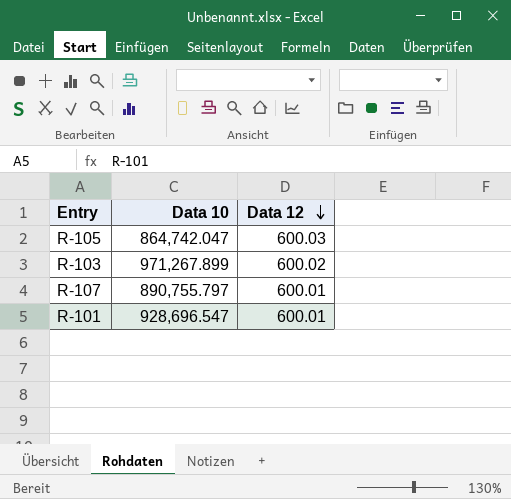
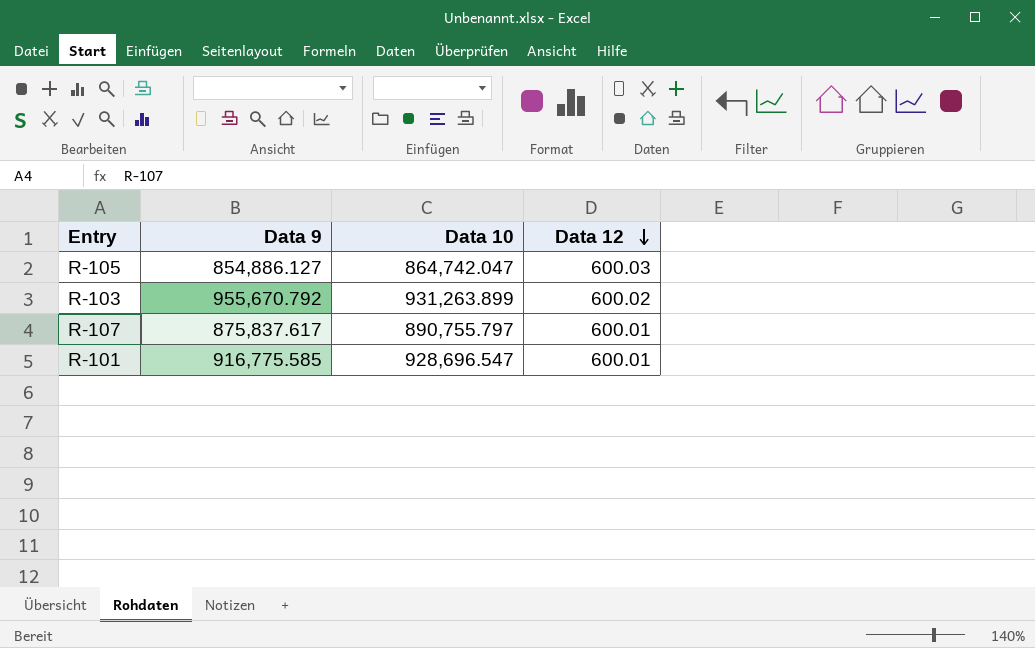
column Data 9 | position: none -> 2
R-103 | Data 10: 971,267.899 -> 931,263.899

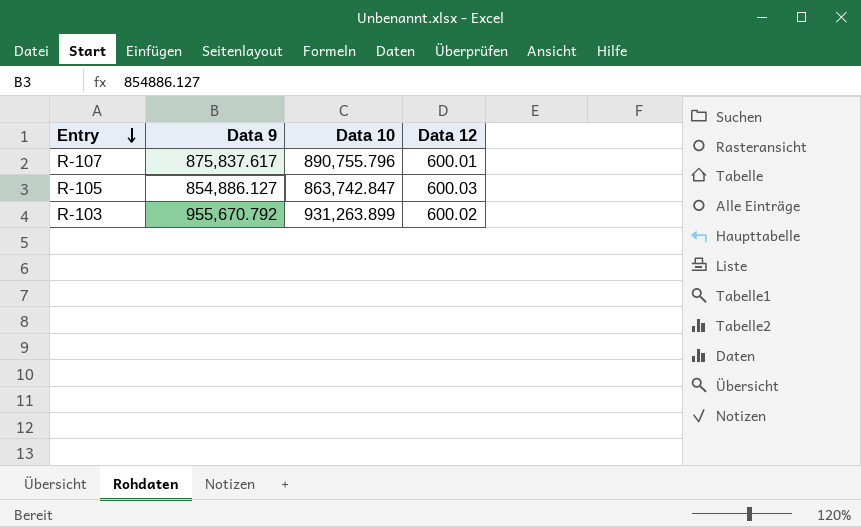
row order: Data 12 descending -> Entry descending
row R-101: 916,775.585 | 928,696.547 | 600.01 -> none
R-107 | Data 10: 890,755.797 -> 890,755.796
R-105 | Data 10: 864,742.047 -> 863,742.847

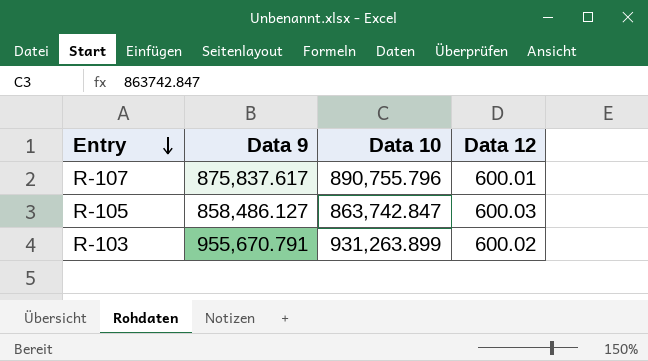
R-105 | Data 9: 854,886.127 -> 858,486.127
R-103 | Data 9: 955,670.792 -> 955,670.791

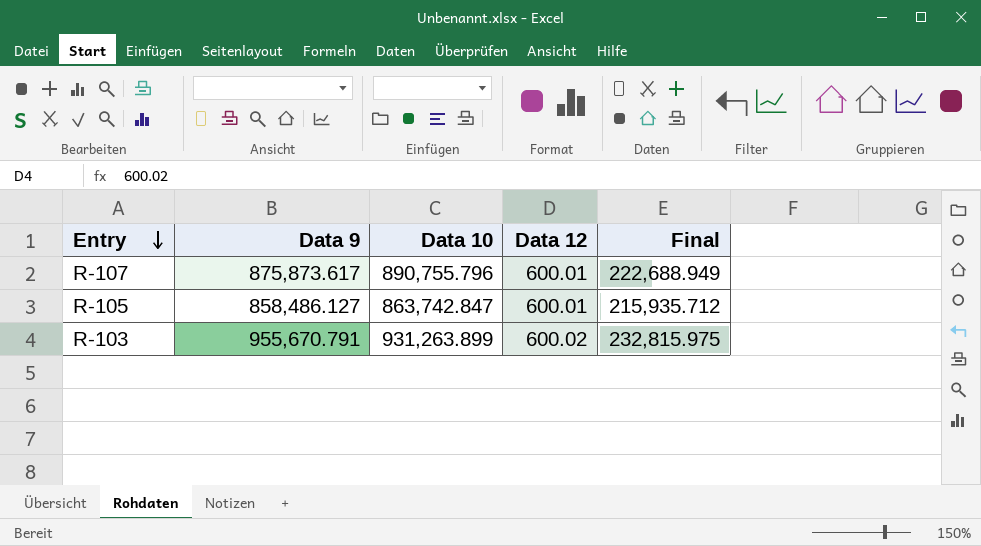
column Final | formula: none -> [Data 10] * 0.25
R-107 | Data 9: 875,837.617 -> 875,873.617
R-105 | Data 12: 600.03 -> 600.01

